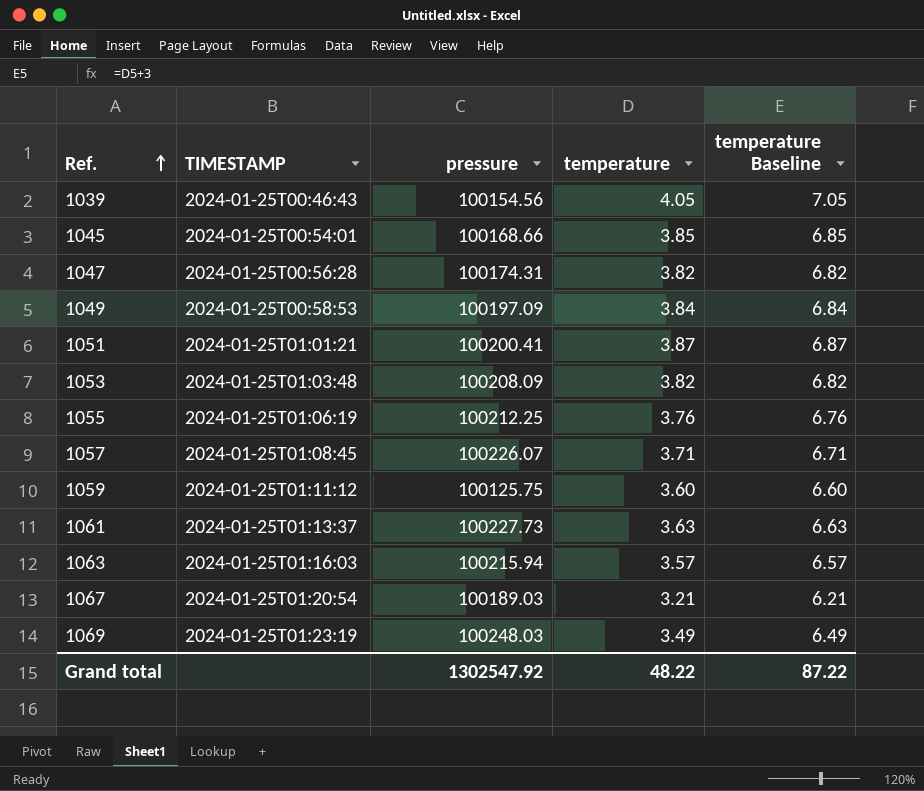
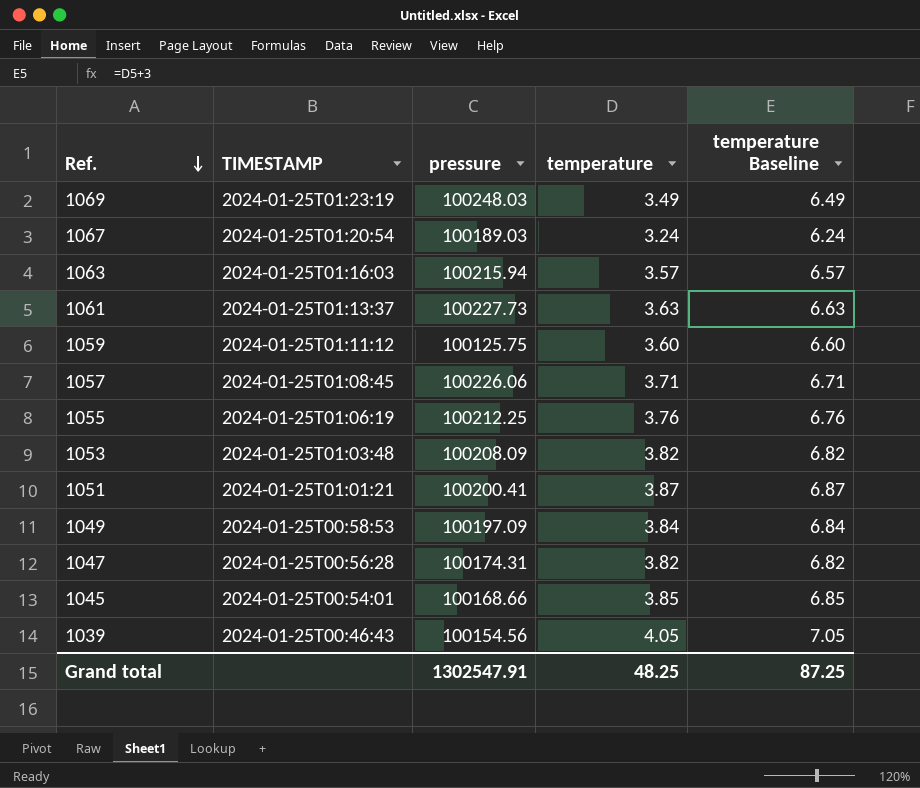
row order: Ref. ascending -> Ref. descending
1067 | temperature: 3.21 -> 3.24
1067 | temperature Baseline: 6.21 -> 6.24
1057 | pressure: 100226.07 -> 100226.06
Grand total | pressure: 1302547.92 -> 1302547.91
Grand total | temperature: 48.22 -> 48.25
Grand total | temperature Baseline: 87.22 -> 87.25

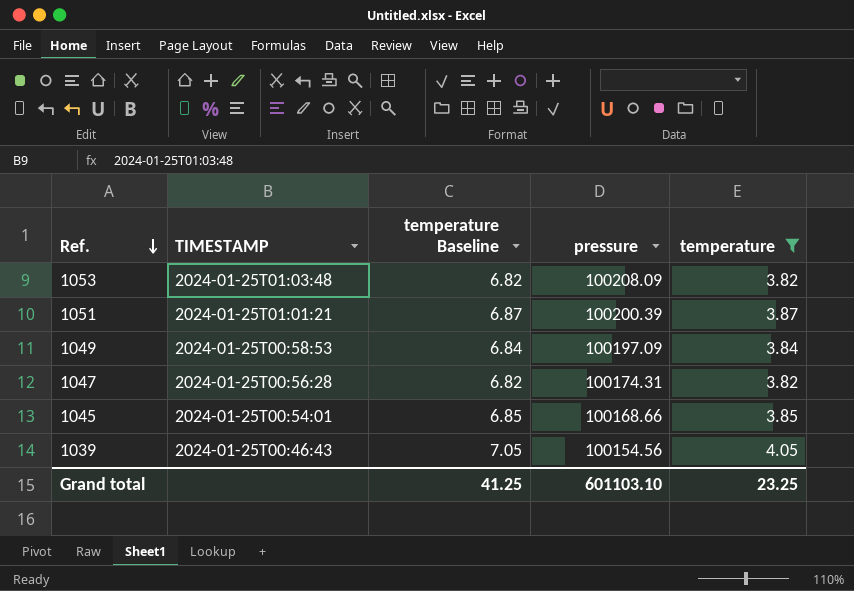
filter: none -> temperature >= 3.82
column temperature Baseline | position: 5 -> 3
1051 | pressure: 100200.41 -> 100200.39
Grand total | temperature Baseline: 87.25 -> 41.25
Grand total | pressure: 1302547.91 -> 601103.10
Grand total | temperature: 48.25 -> 23.25

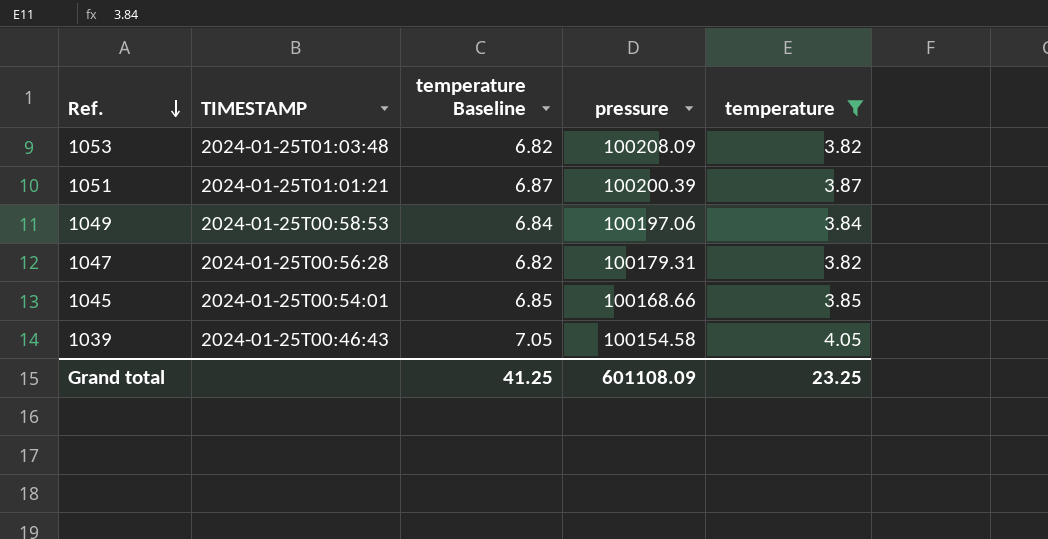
1049 | pressure: 100197.09 -> 100197.06
1047 | pressure: 100174.31 -> 100179.31
1039 | pressure: 100154.56 -> 100154.58
Grand total | pressure: 601103.10 -> 601108.09

